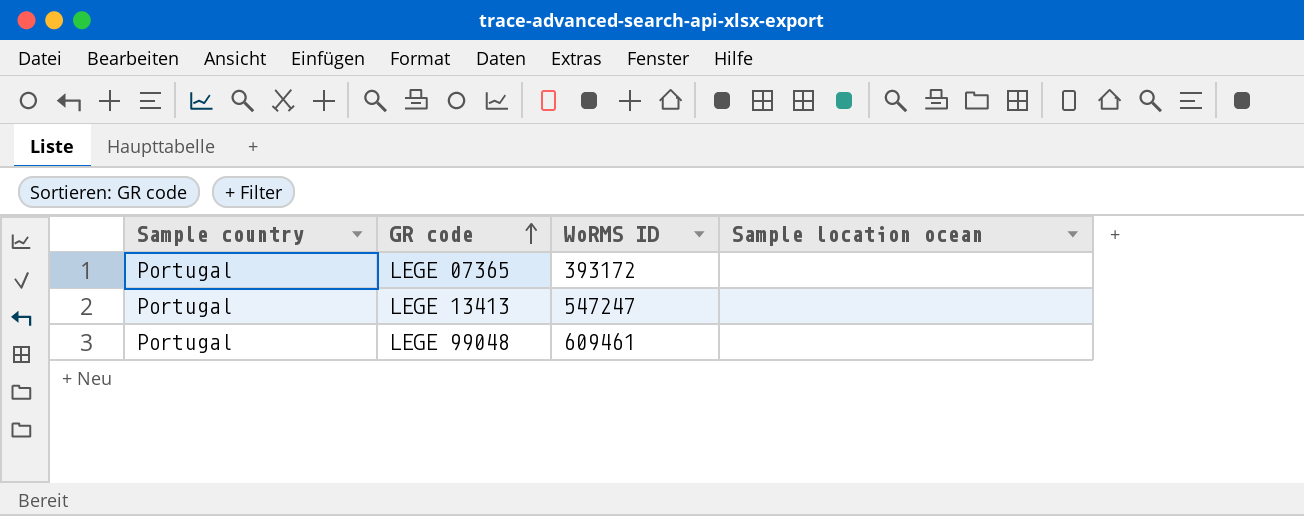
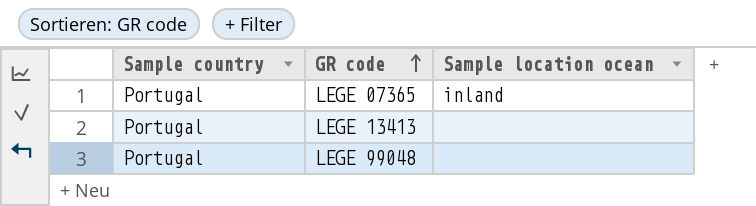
column WoRMS ID | position: 3 -> none
LEGE 07365 | Sample location ocean: none -> inland

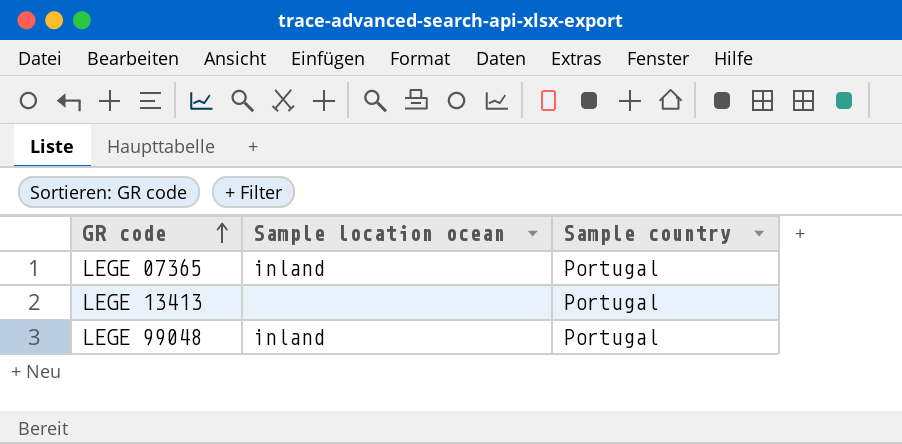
column Sample country | position: 1 -> 3
LEGE 99048 | Sample location ocean: none -> inland

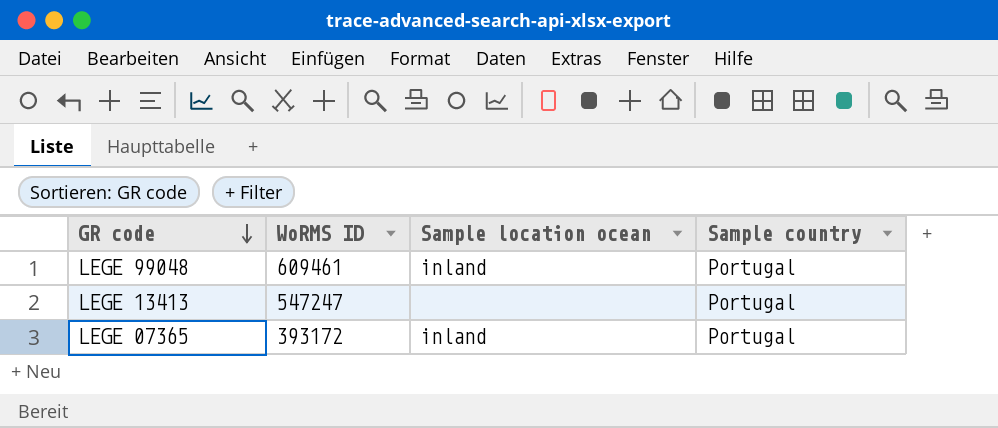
row order: GR code ascending -> GR code descending
column WoRMS ID | position: none -> 2

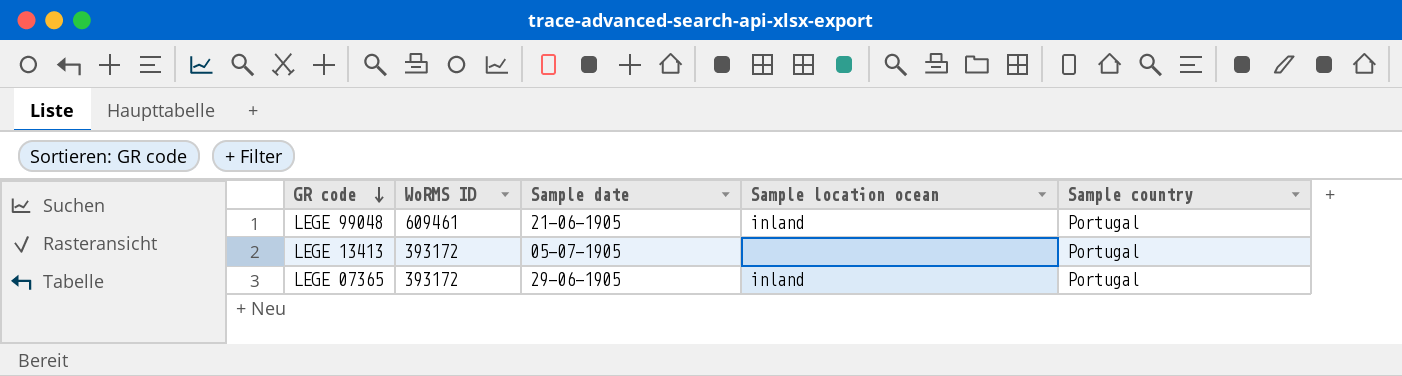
column Sample date | position: none -> 3
LEGE 13413 | WoRMS ID: 547247 -> 393172

